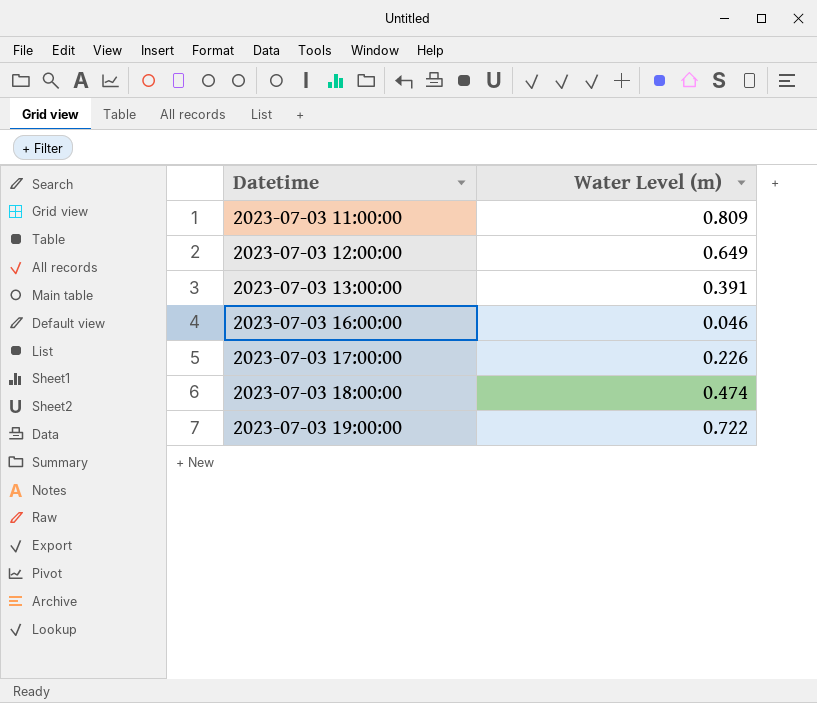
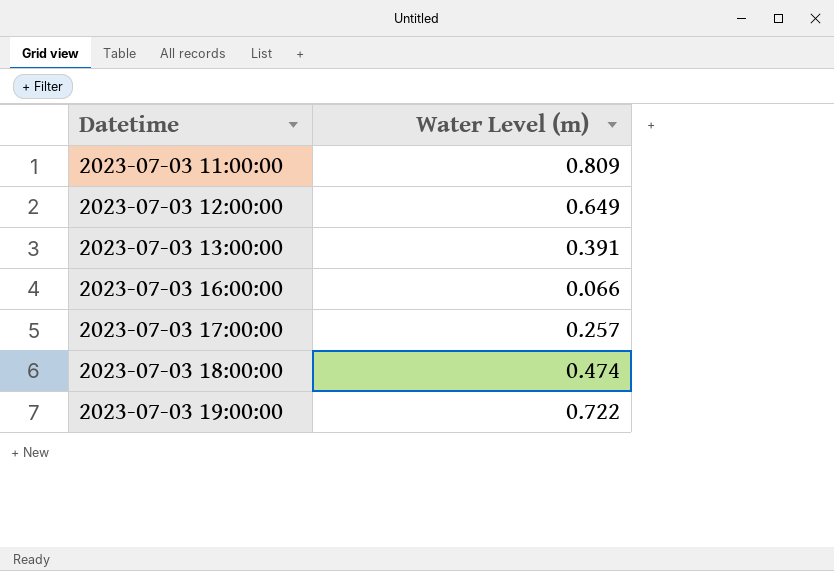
2023-07-03 16:00:00 | Water Level (m): 0.046 -> 0.066
2023-07-03 17:00:00 | Water Level (m): 0.226 -> 0.257

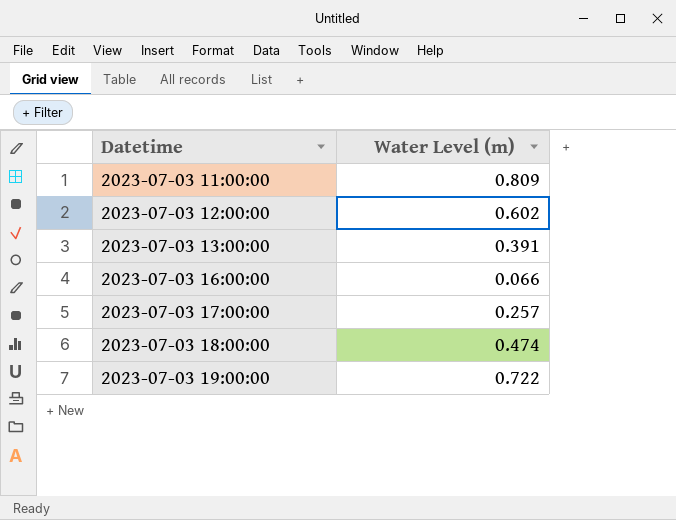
2023-07-03 12:00:00 | Water Level (m): 0.649 -> 0.602

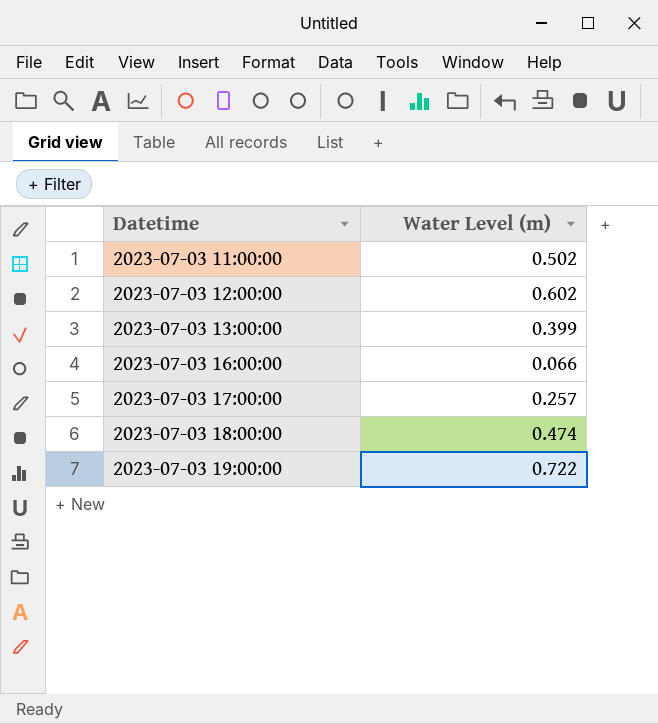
2023-07-03 11:00:00 | Water Level (m): 0.809 -> 0.502
2023-07-03 13:00:00 | Water Level (m): 0.391 -> 0.399

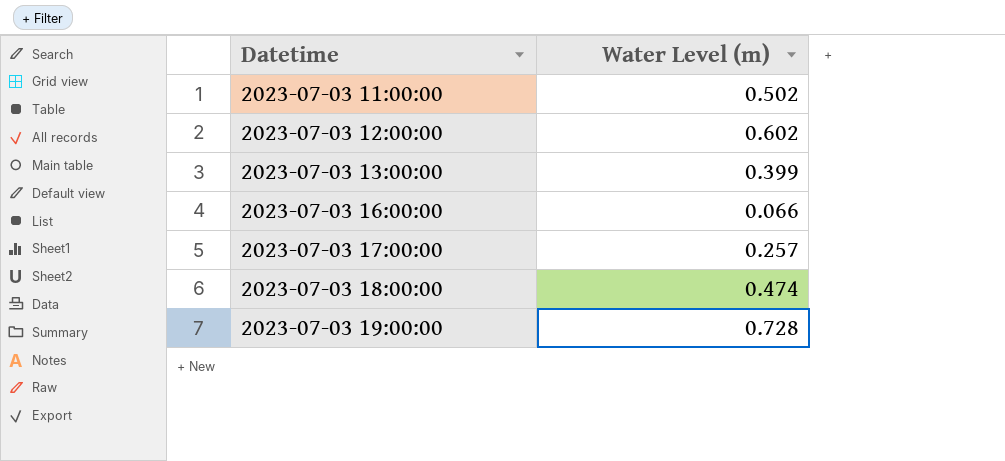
2023-07-03 19:00:00 | Water Level (m): 0.722 -> 0.728

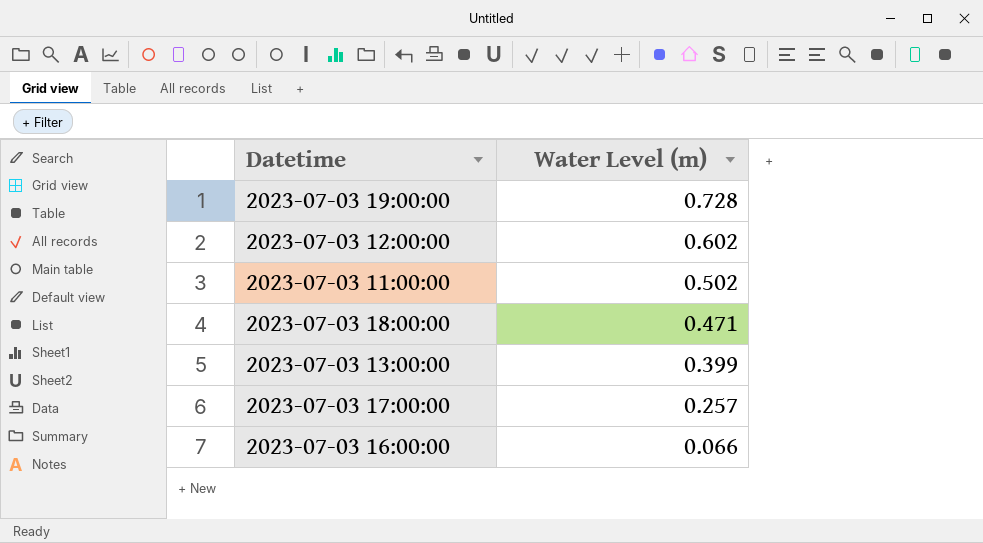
row order: Datetime ascending -> Water Level (m) descending
2023-07-03 18:00:00 | Water Level (m): 0.474 -> 0.471

